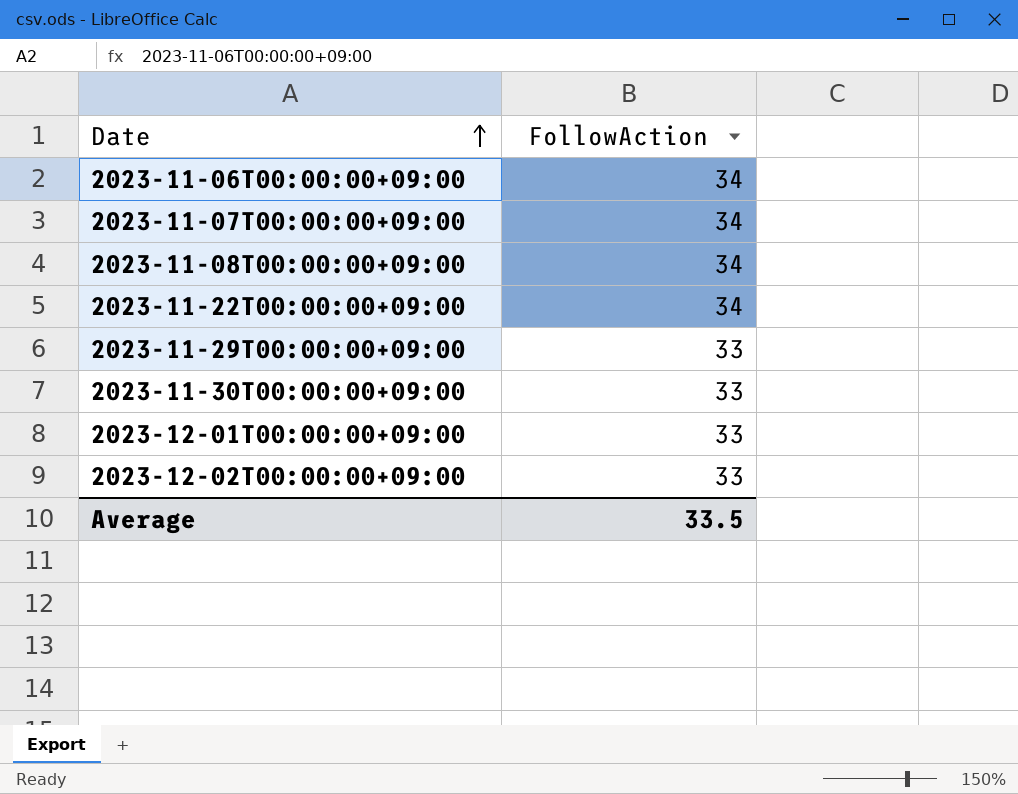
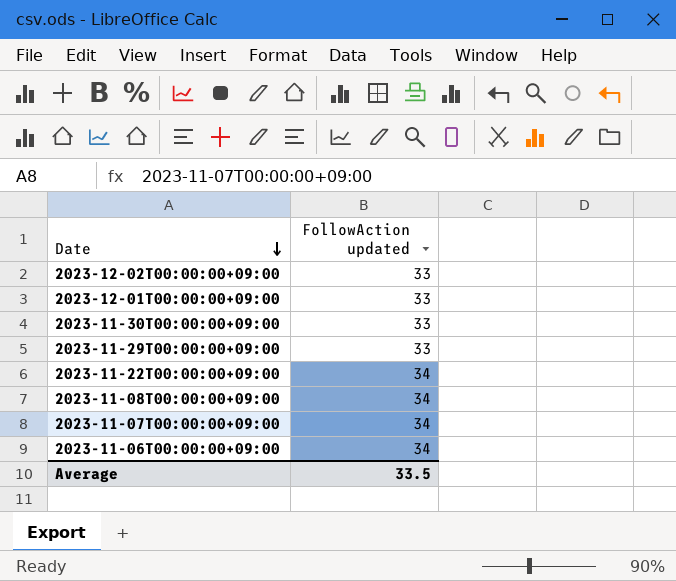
row order: Date ascending -> Date descending
column name: FollowAction -> FollowAction updated

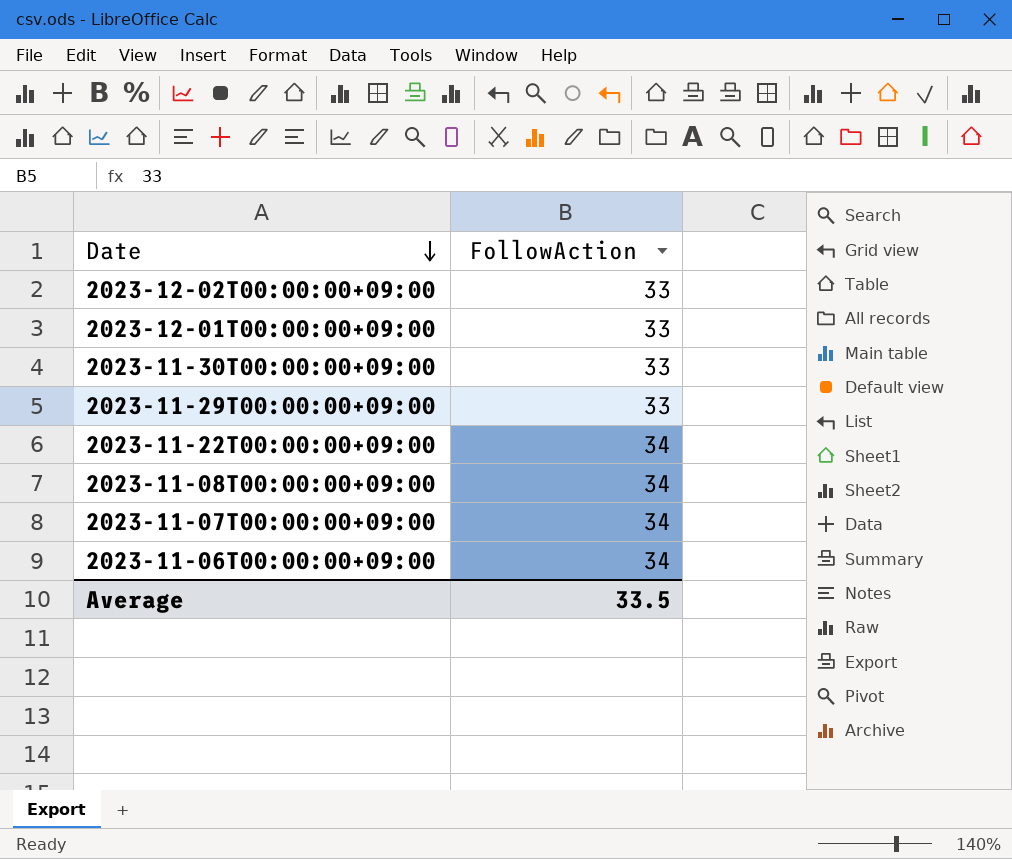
column name: FollowAction updated -> FollowAction

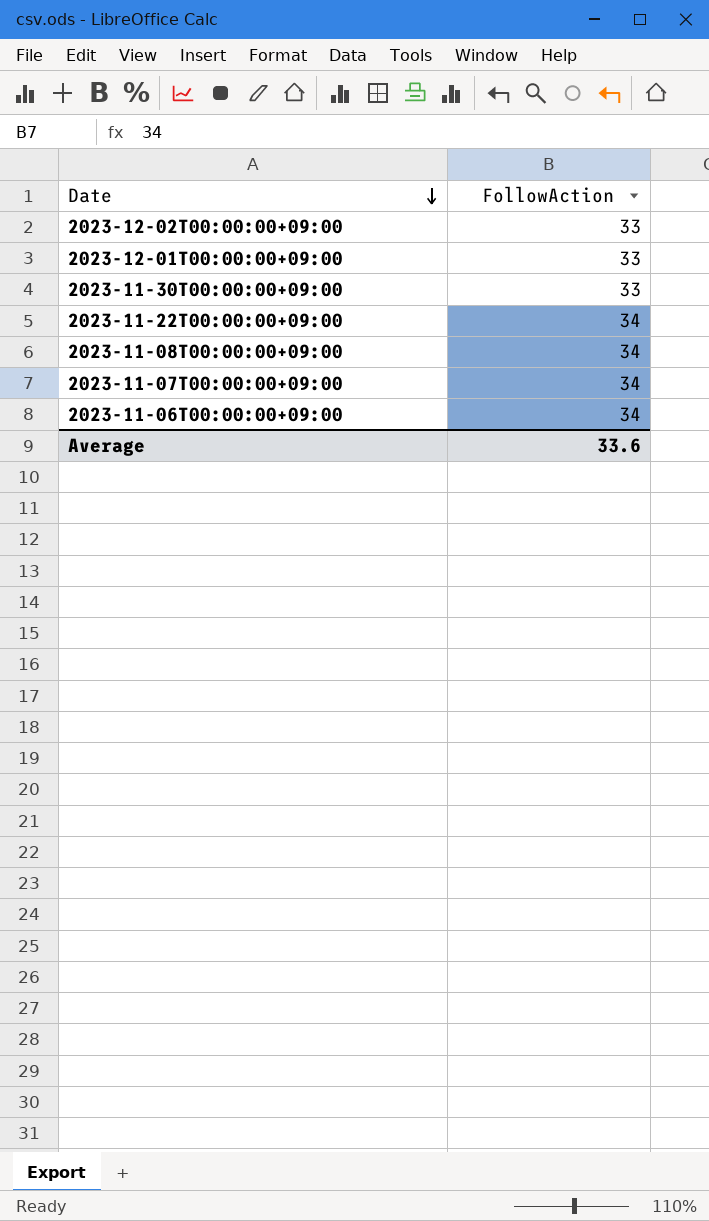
row 2023-11-29T00:00:00+09:00: 33 -> none
Average | FollowAction: 33.5 -> 33.6

